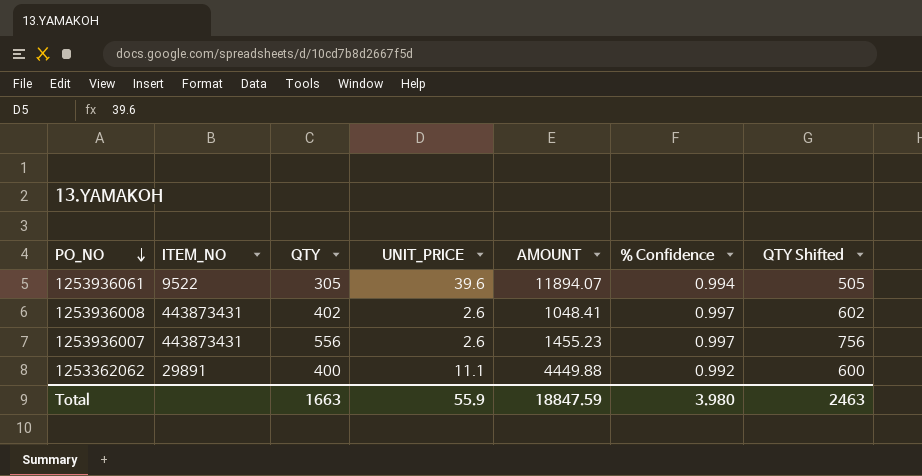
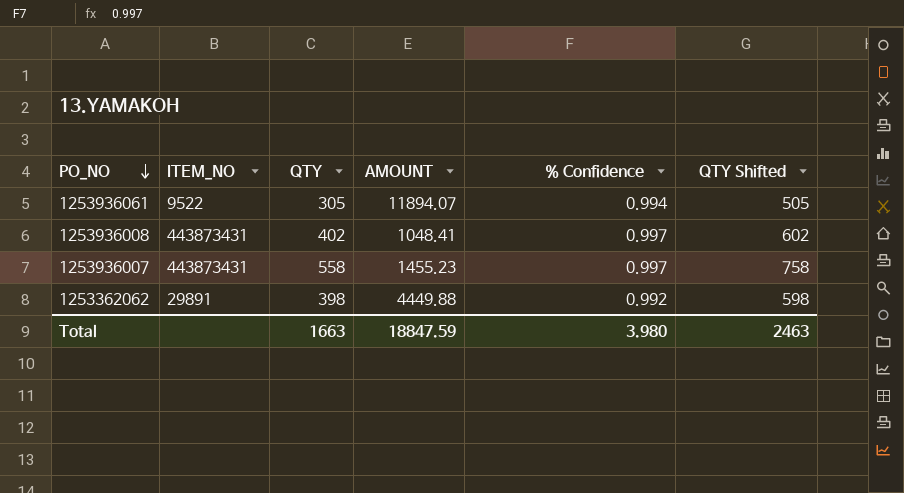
column UNIT_PRICE | position: 4 -> none
1253936007 | QTY: 556 -> 558
1253936007 | QTY Shifted: 756 -> 758
1253362062 | QTY: 400 -> 398
1253362062 | QTY Shifted: 600 -> 598

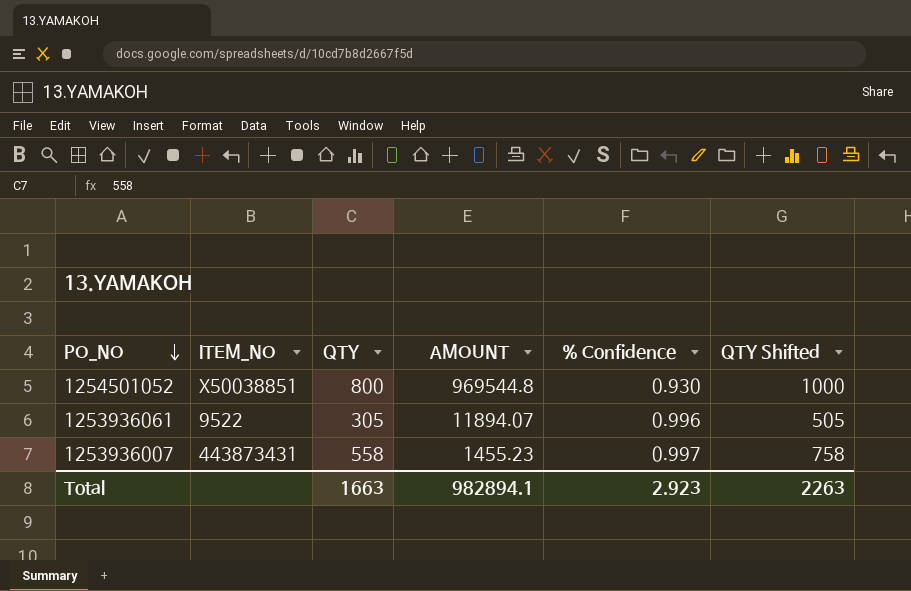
row 1253936008: 443873431 | 402 | 1048.41 | 0.997 | 602 -> none
row 1253362062: 29891 | 398 | 4449.88 | 0.992 | 598 -> none
row 1254501052: none -> X50038851 | 800 | 969544.8 | 0.930 | 1000
1253936061 | % Confidence: 0.994 -> 0.996
Total | AMOUNT: 18847.59 -> 982894.1
Total | % Confidence: 3.980 -> 2.923
Total | QTY Shifted: 2463 -> 2263

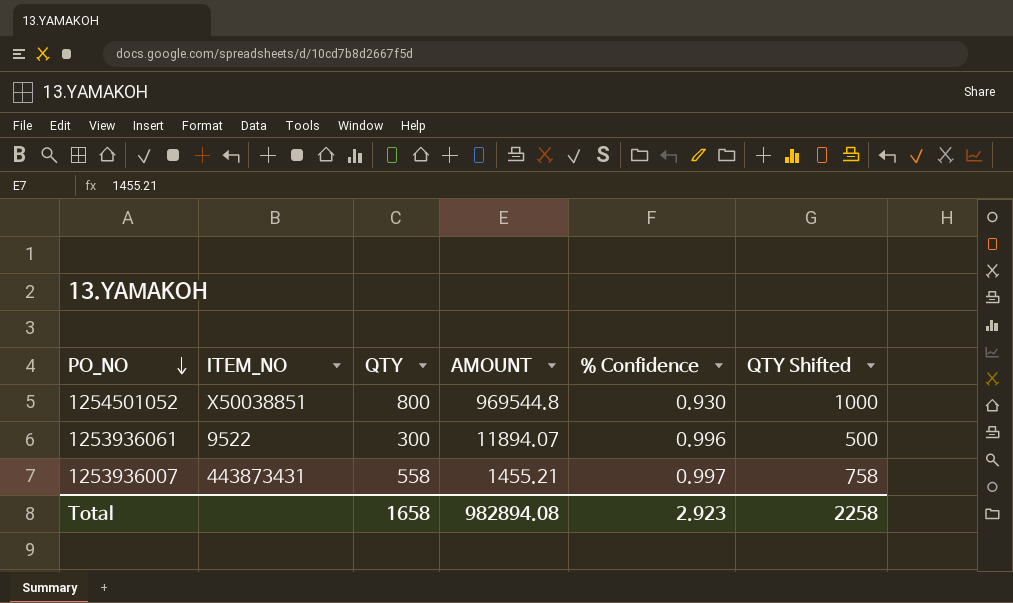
1253936061 | QTY: 305 -> 300
1253936061 | QTY Shifted: 505 -> 500
1253936007 | AMOUNT: 1455.23 -> 1455.21
Total | QTY: 1663 -> 1658
Total | AMOUNT: 982894.1 -> 982894.08
Total | QTY Shifted: 2263 -> 2258

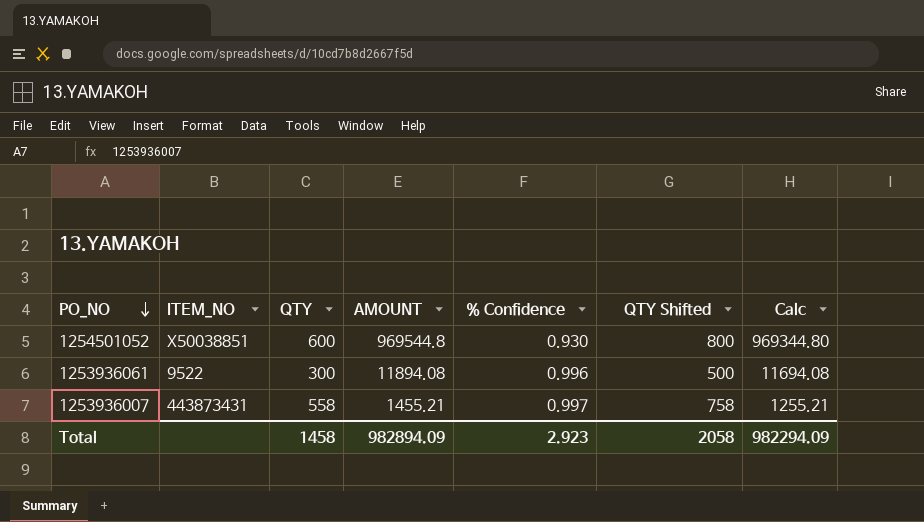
column Calc | formula: none -> [AMOUNT] - 200
1254501052 | QTY: 800 -> 600
1254501052 | QTY Shifted: 1000 -> 800
1253936061 | AMOUNT: 11894.07 -> 11894.08
Total | QTY: 1658 -> 1458
Total | AMOUNT: 982894.08 -> 982894.09
Total | QTY Shifted: 2258 -> 2058

